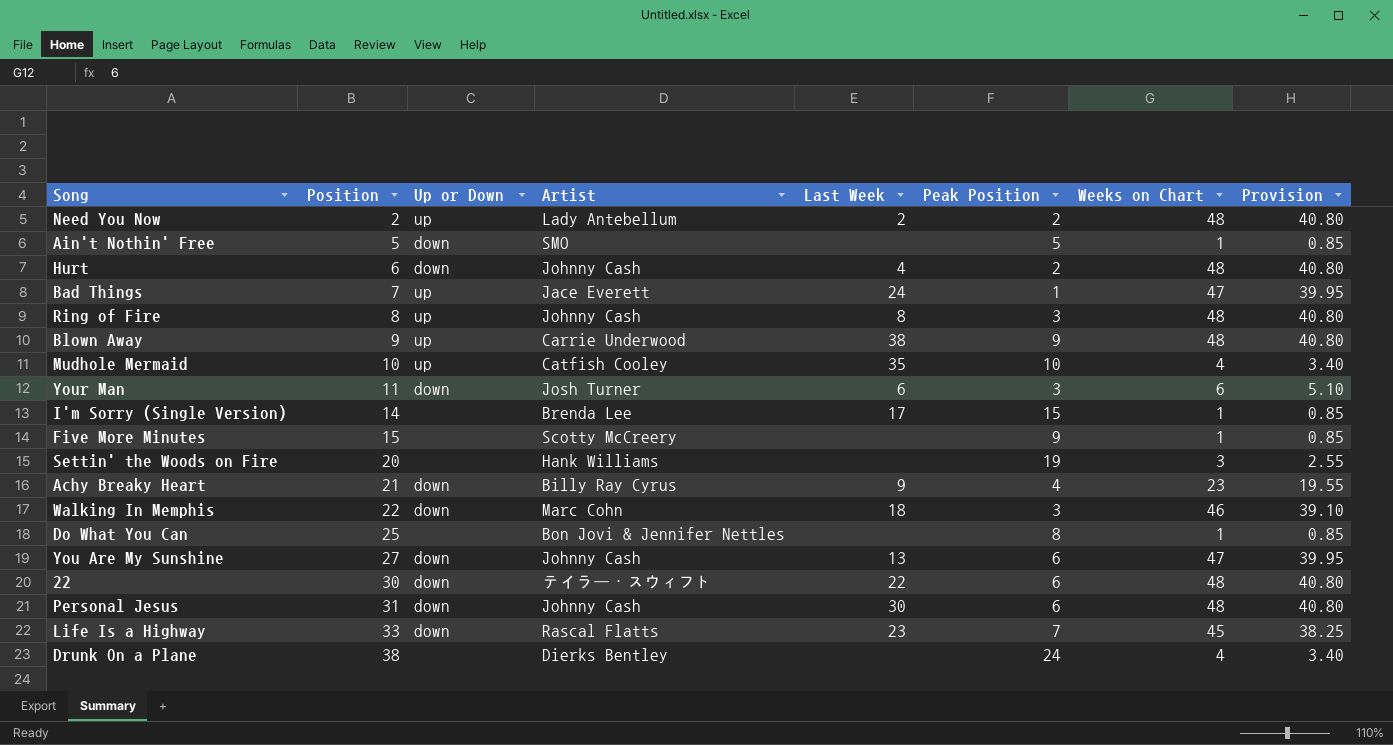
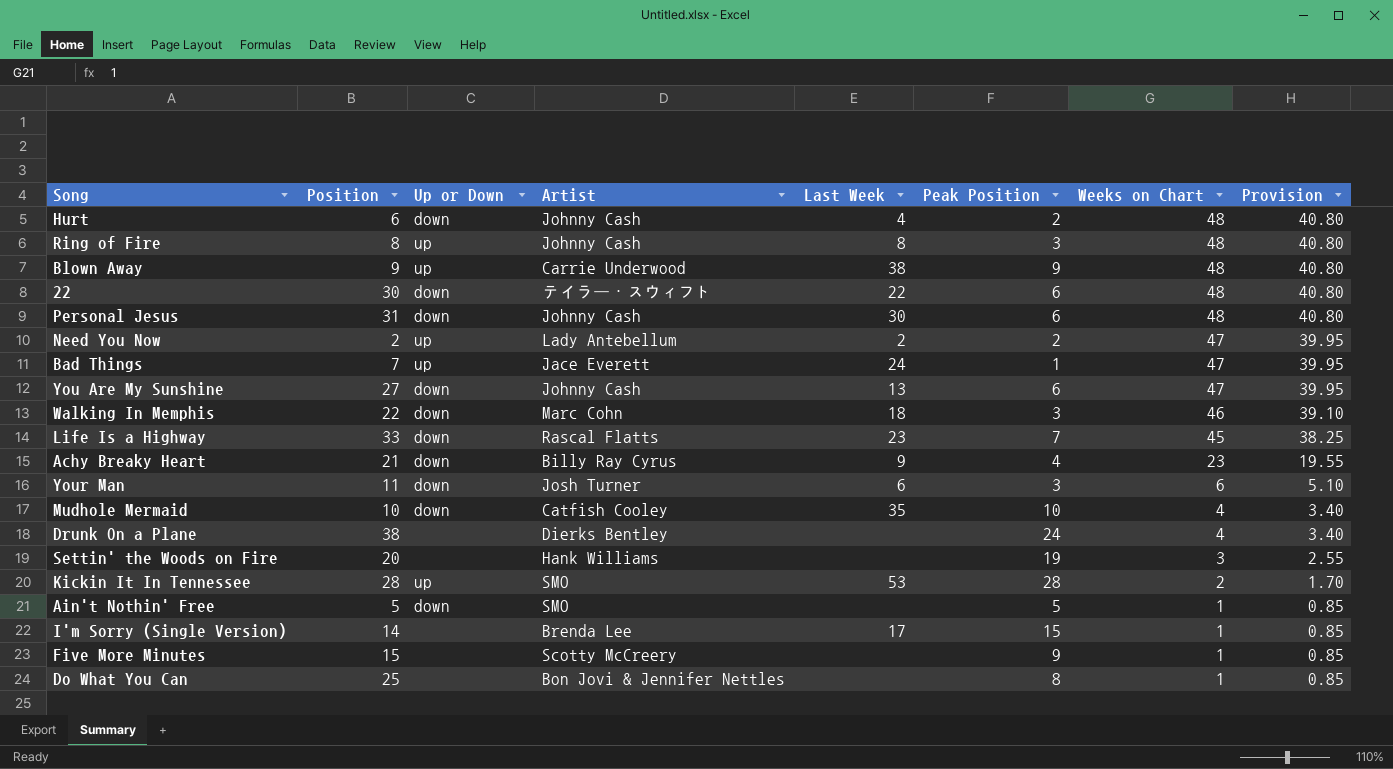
row order: Position ascending -> Weeks on Chart descending
Need You Now | Weeks on Chart: 48 -> 47
Need You Now | Provision: 40.80 -> 39.95
Mudhole Mermaid | Up or Down: up -> down
row Kickin It In Tennessee: none -> 28 | up | SMO | 53 | 28 | 2 | 1.70

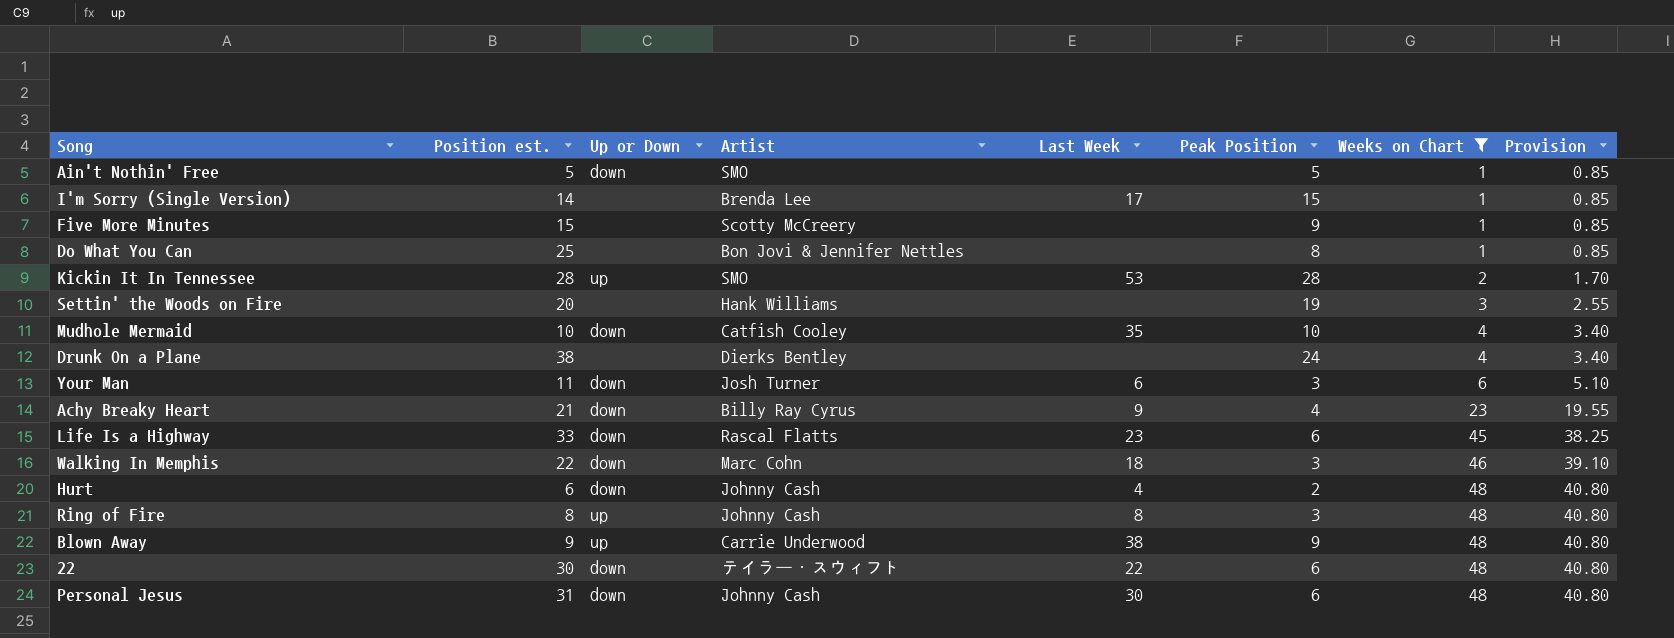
filter: none -> Weeks on Chart != 47
row order: Weeks on Chart descending -> Weeks on Chart ascending
column name: Position -> Position est.
Life Is a Highway | Peak Position: 7 -> 6

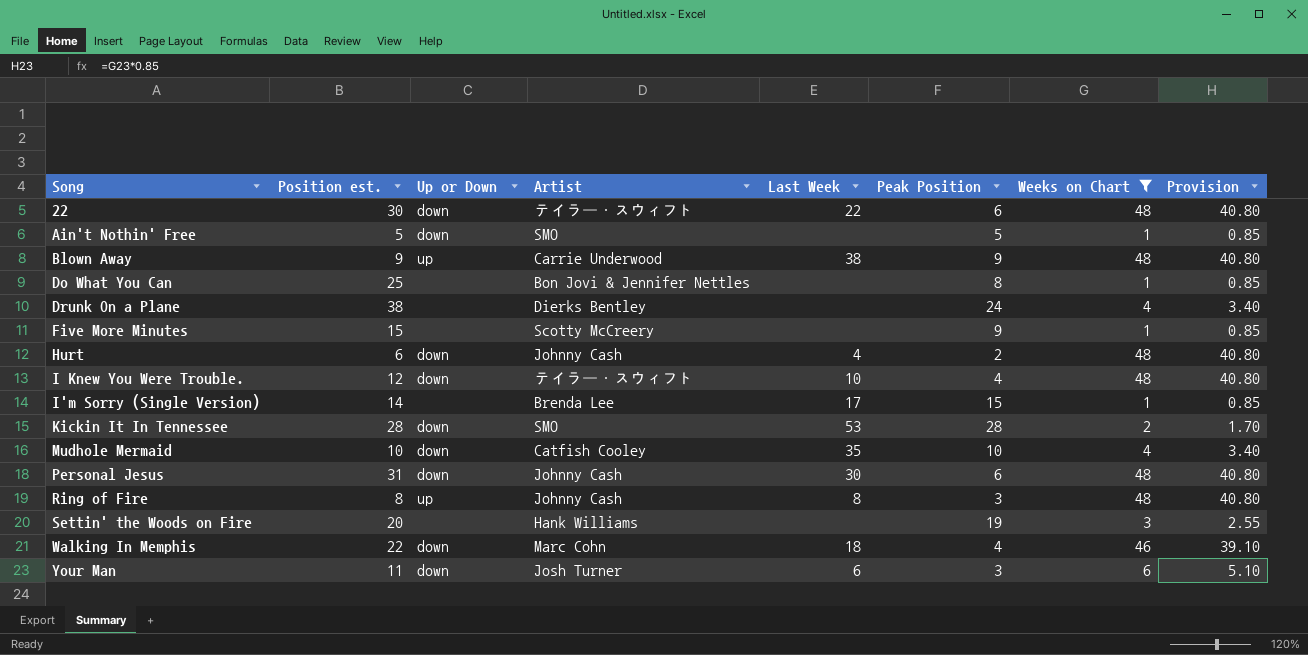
row order: Weeks on Chart ascending -> Song ascending
row Achy Breaky Heart: 21 | down | Billy Ray Cyrus | 9 | 4 | 23 | 19.55 -> none
row Life Is a Highway: 33 | down | Rascal Flatts | 23 | 6 | 45 | 38.25 -> none
row I Knew You Were Trouble.: none -> 12 | down | テイラー・スウィフト | 10 | 4 | 48 | 40.80
Kickin It In Tennessee | Up or Down: up -> down
Walking In Memphis | Peak Position: 3 -> 4

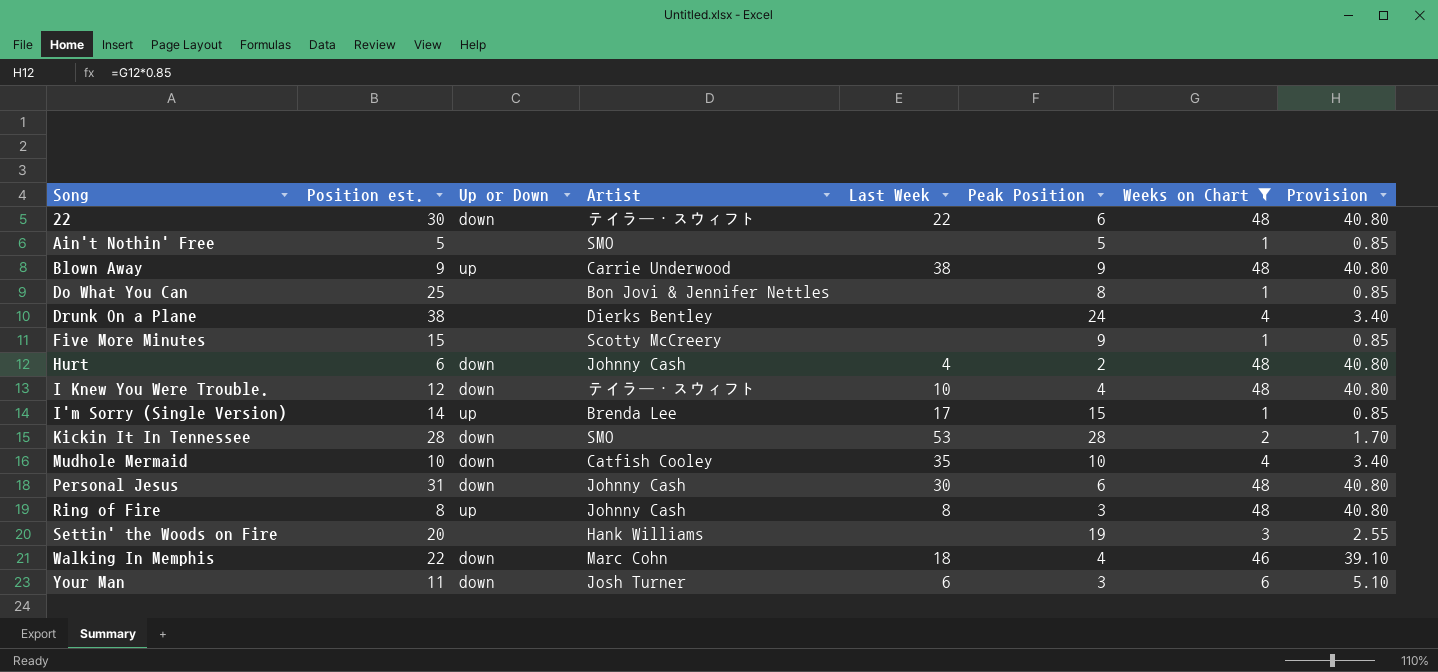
Ain't Nothin' Free | Up or Down: down -> none
I'm Sorry (Single Version) | Up or Down: none -> up

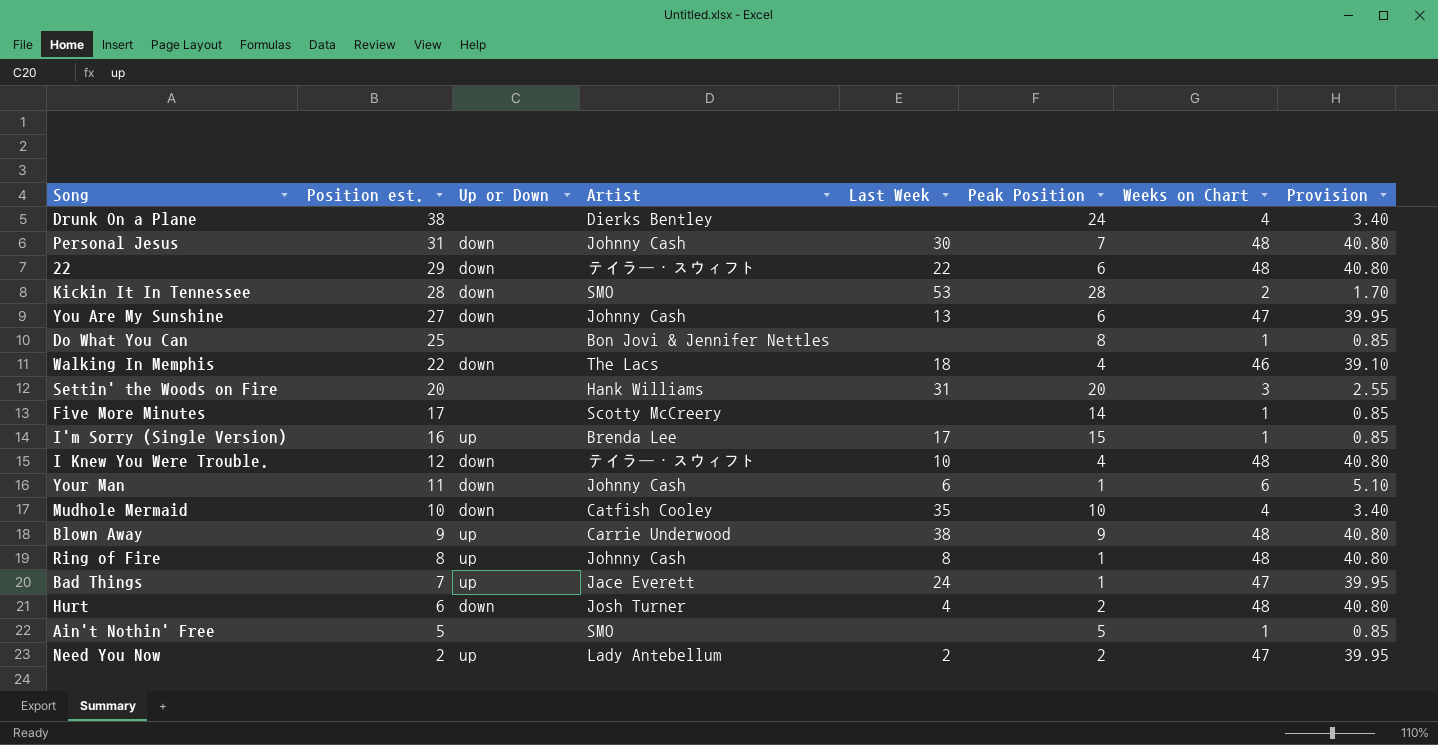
filter: Weeks on Chart != 47 -> none
row order: Song ascending -> Position est. descending
Personal Jesus | Peak Position: 6 -> 7
22 | Position est.: 30 -> 29
Walking In Memphis | Artist: Marc Cohn -> The Lacs
Settin' the Woods on Fire | Last Week: none -> 31
Settin' the Woods on Fire | Peak Position: 19 -> 20
Five More Minutes | Position est.: 15 -> 17
Five More Minutes | Peak Position: 9 -> 14
I'm Sorry (Single Version) | Position est.: 14 -> 16
Your Man | Artist: Josh Turner -> Johnny Cash
Your Man | Peak Position: 3 -> 1
Ring of Fire | Peak Position: 3 -> 1
Hurt | Artist: Johnny Cash -> Josh Turner

